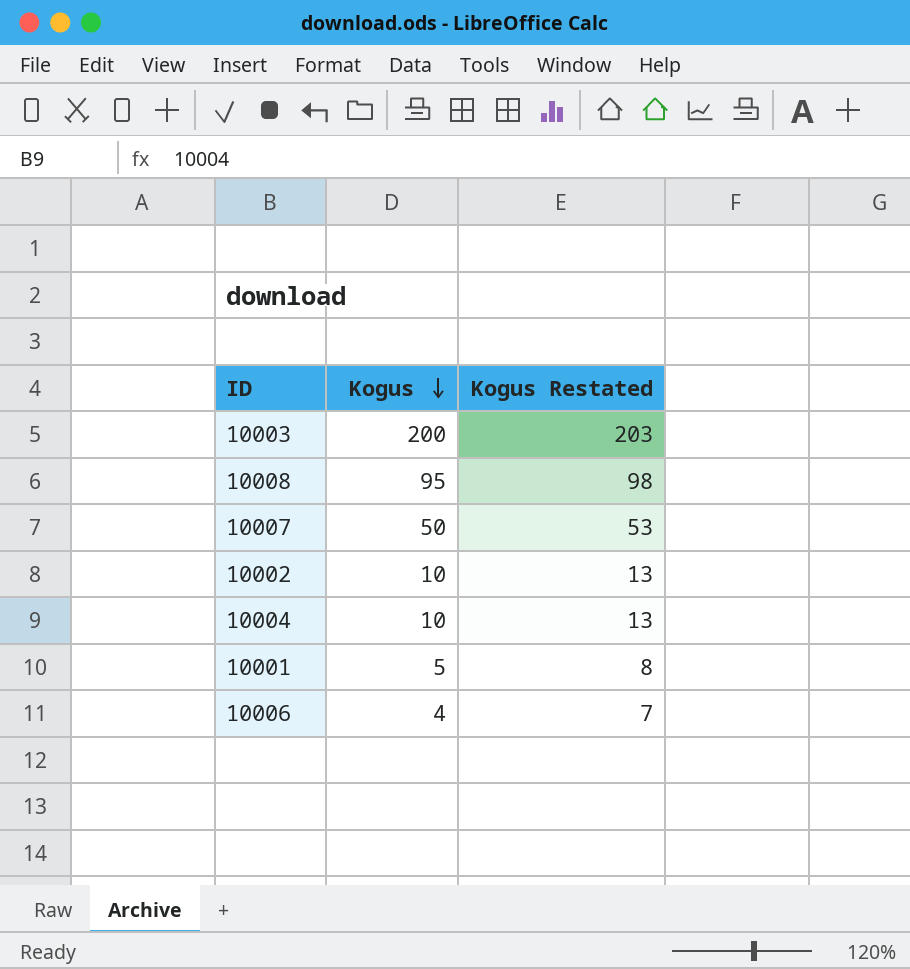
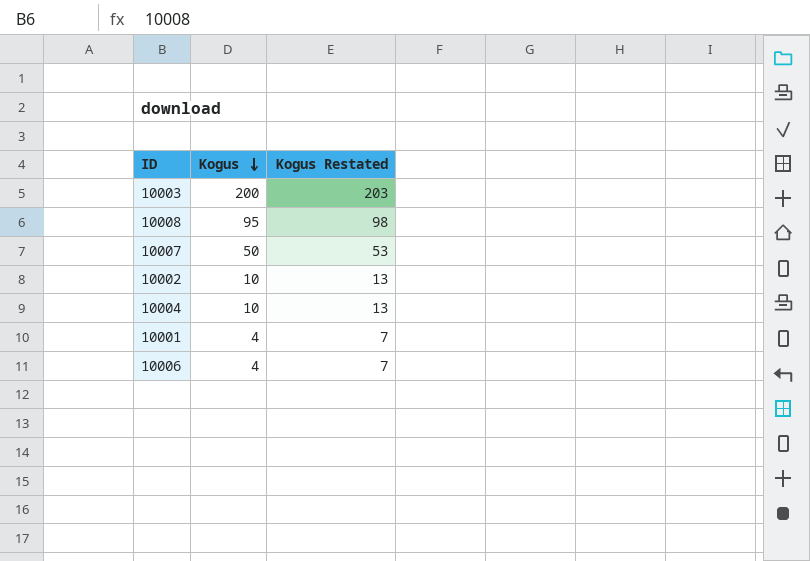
10001 | Kogus: 5 -> 4
10001 | Kogus Restated: 8 -> 7

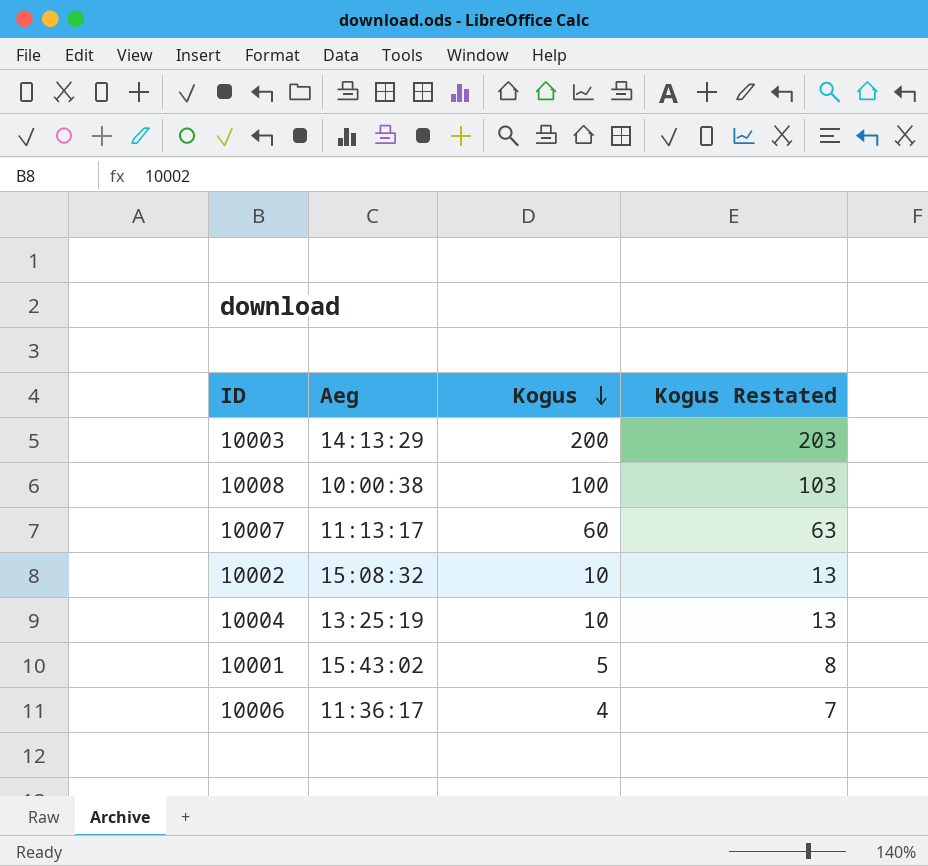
column Aeg | position: none -> 2
10008 | Kogus: 95 -> 100
10008 | Kogus Restated: 98 -> 103
10007 | Kogus: 50 -> 60
10007 | Kogus Restated: 53 -> 63
10001 | Kogus: 4 -> 5
10001 | Kogus Restated: 7 -> 8

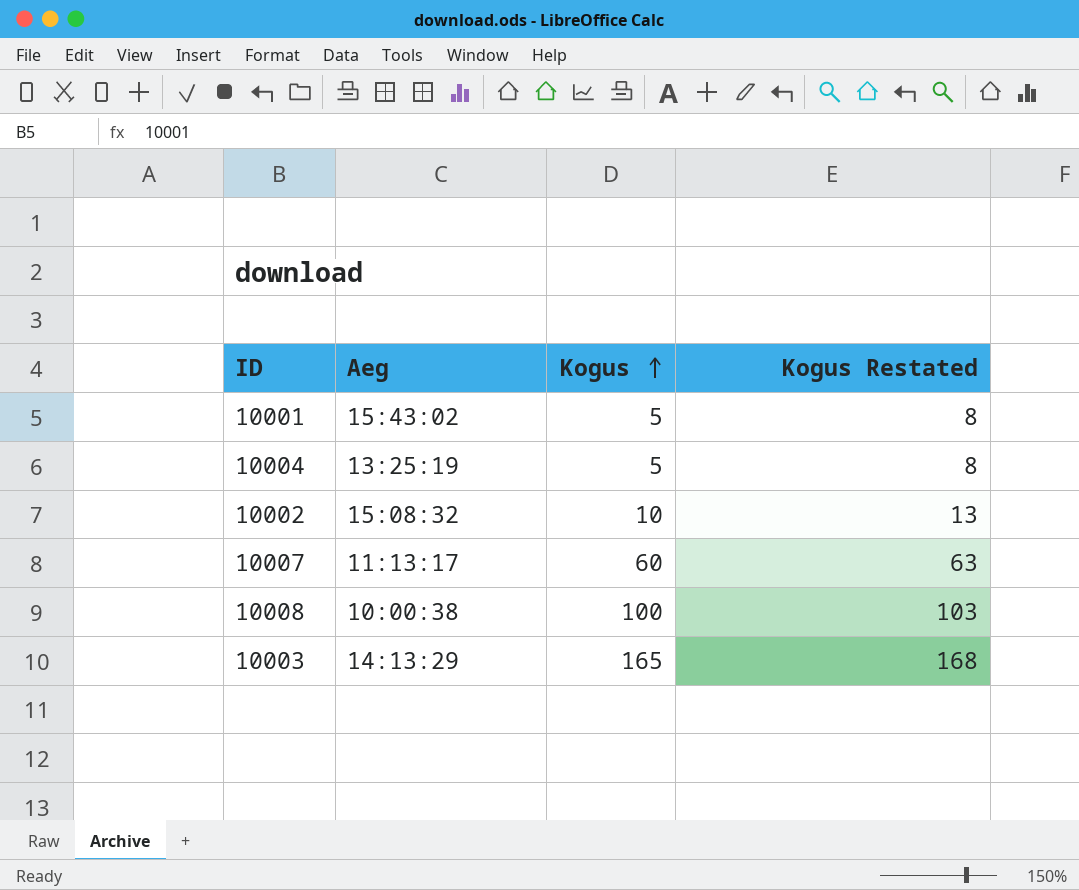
row order: Kogus descending -> Kogus ascending
row 10006: 11:36:17 | 4 | 7 -> none
10004 | Kogus: 10 -> 5
10004 | Kogus Restated: 13 -> 8
10003 | Kogus: 200 -> 165
10003 | Kogus Restated: 203 -> 168

